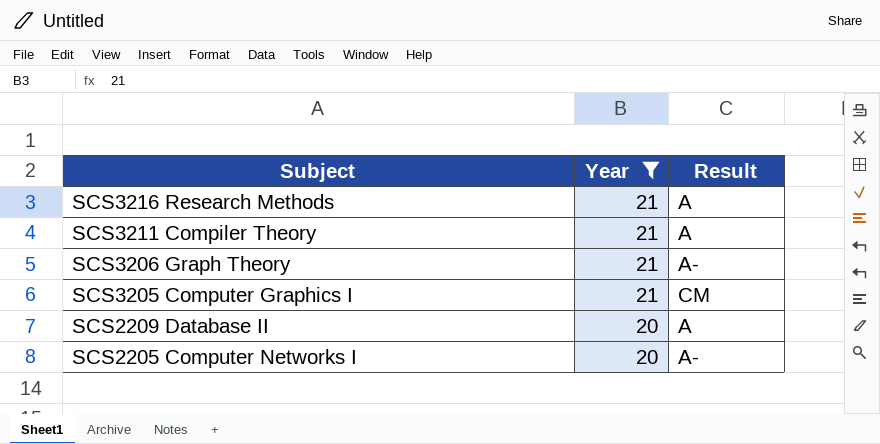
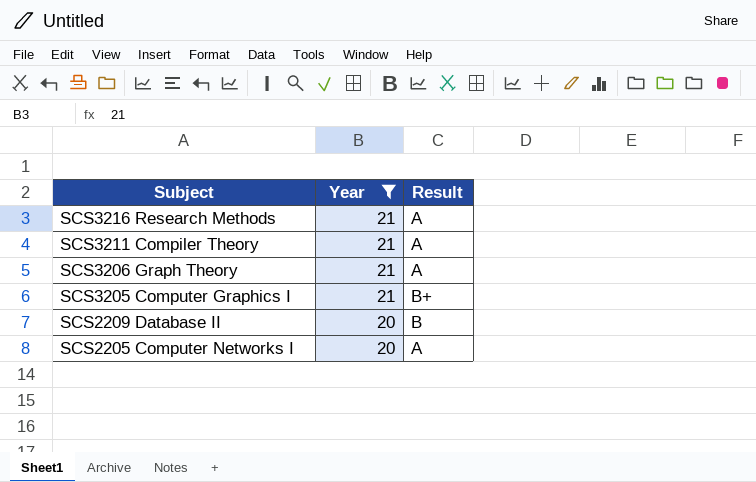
SCS3206 Graph Theory | Result: A- -> A
SCS3205 Computer Graphics I | Result: CM -> B+
SCS2209 Database II | Result: A -> B
SCS2205 Computer Networks I | Result: A- -> A

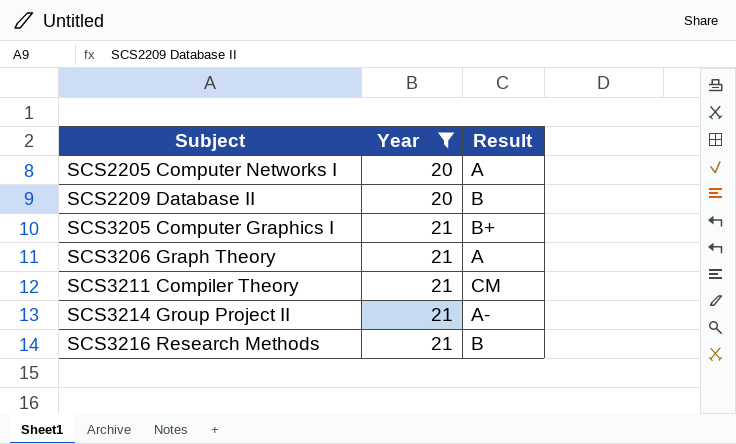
row order: Subject descending -> Subject ascending
SCS3211 Compiler Theory | Result: A -> CM
row SCS3214 Group Project II: none -> 21 | A-
SCS3216 Research Methods | Result: A -> B

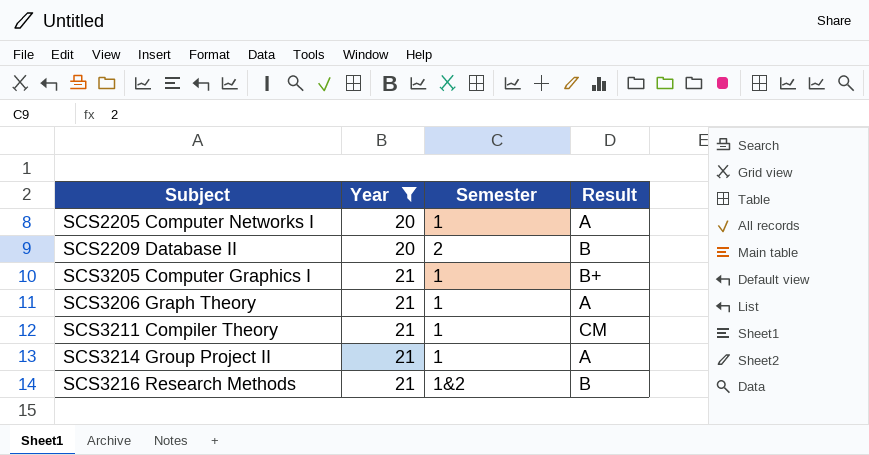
column Semester | position: none -> 3
SCS3214 Group Project II | Result: A- -> A

